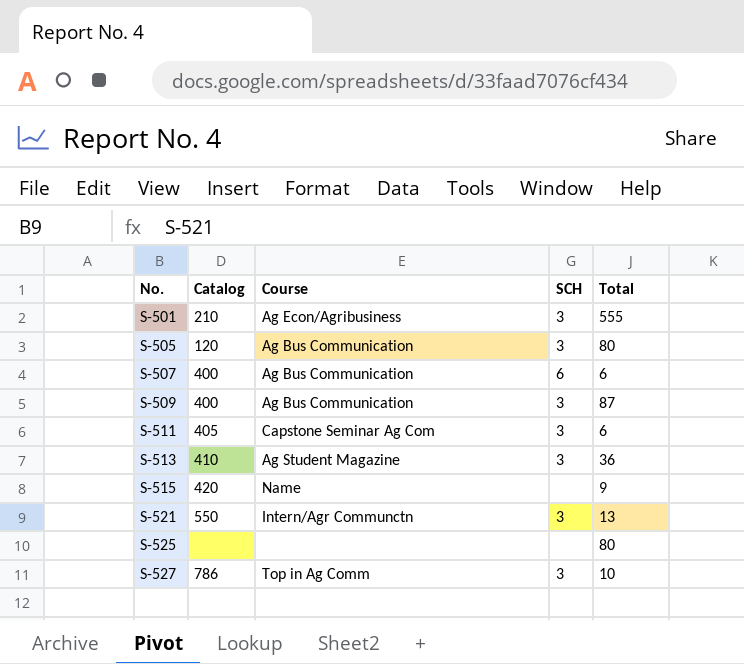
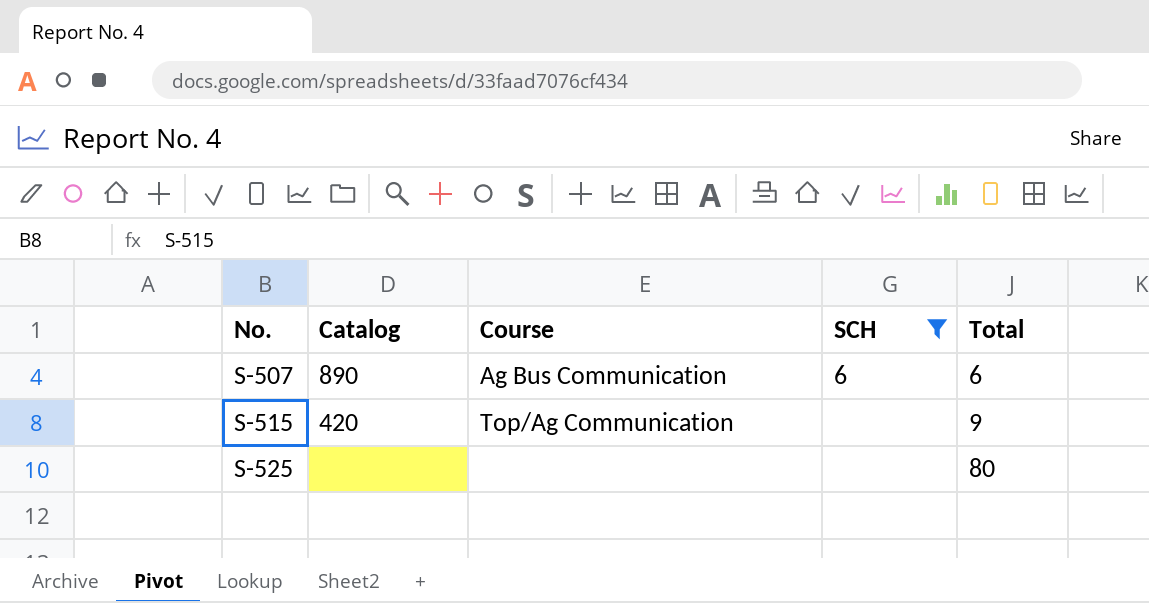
filter: none -> SCH != 3
S-507 | Catalog: 400 -> 890
S-515 | Course: Name -> Top/Ag Communication

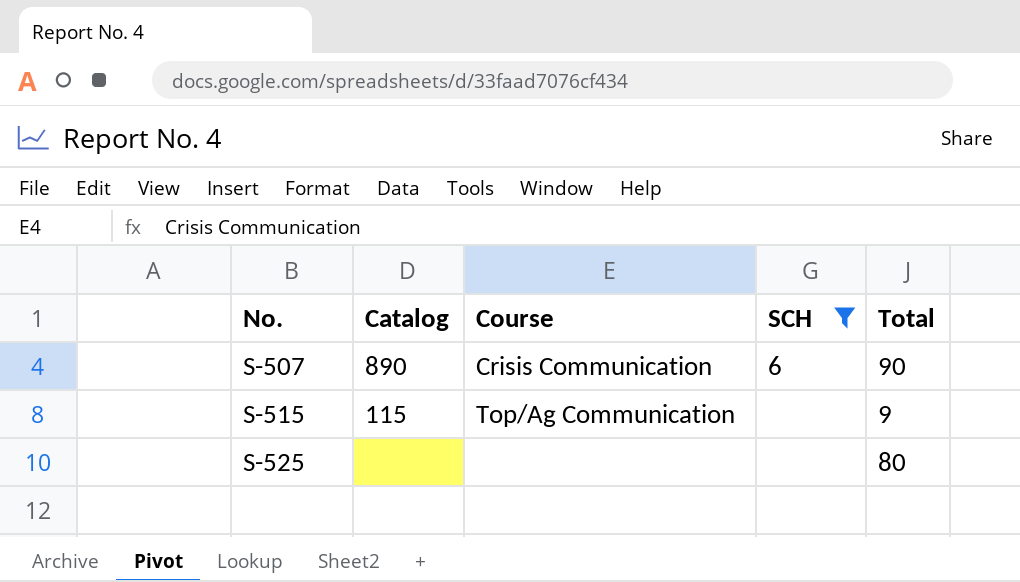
S-507 | Course: Ag Bus Communication -> Crisis Communication
S-507 | Total: 6 -> 90
S-515 | Catalog: 420 -> 115

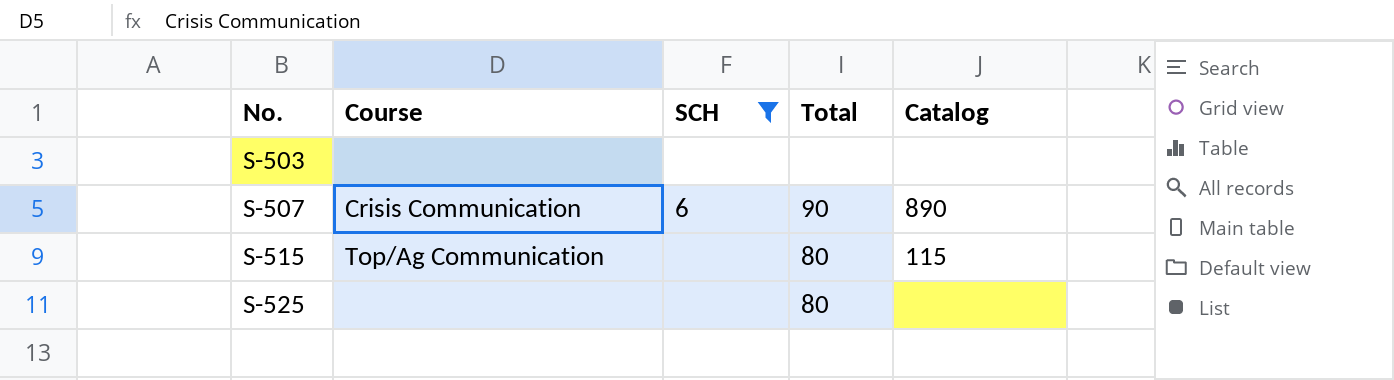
column Catalog | position: 2 -> 5
row S-503: none -> none | none | none | none
S-515 | Total: 9 -> 80

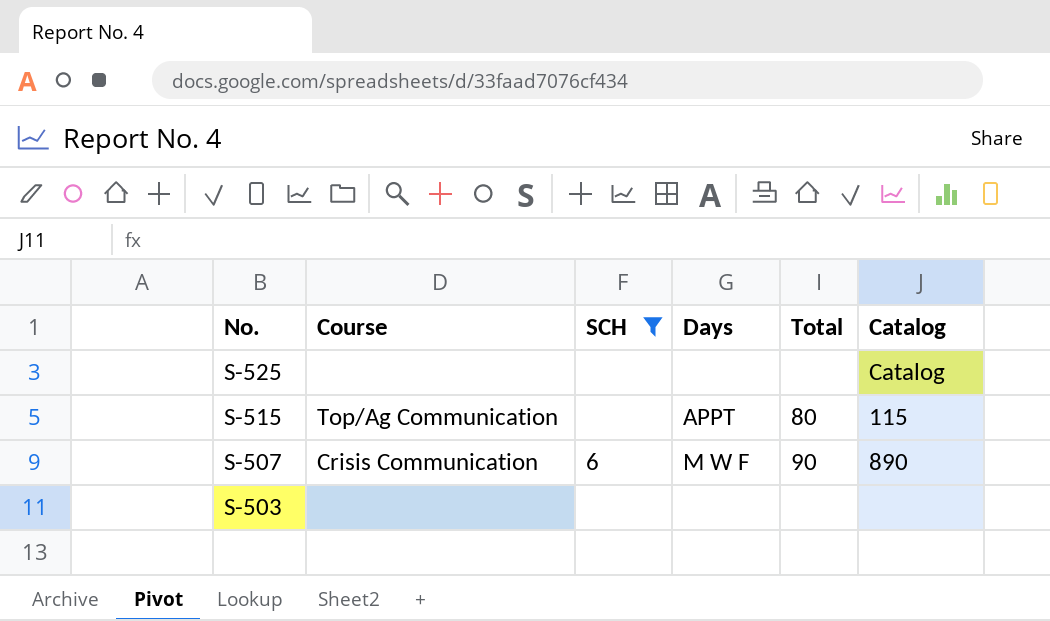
row order: No. ascending -> No. descending
column Days | position: none -> 4
S-525 | Total: 80 -> none
S-525 | Catalog: none -> Catalog

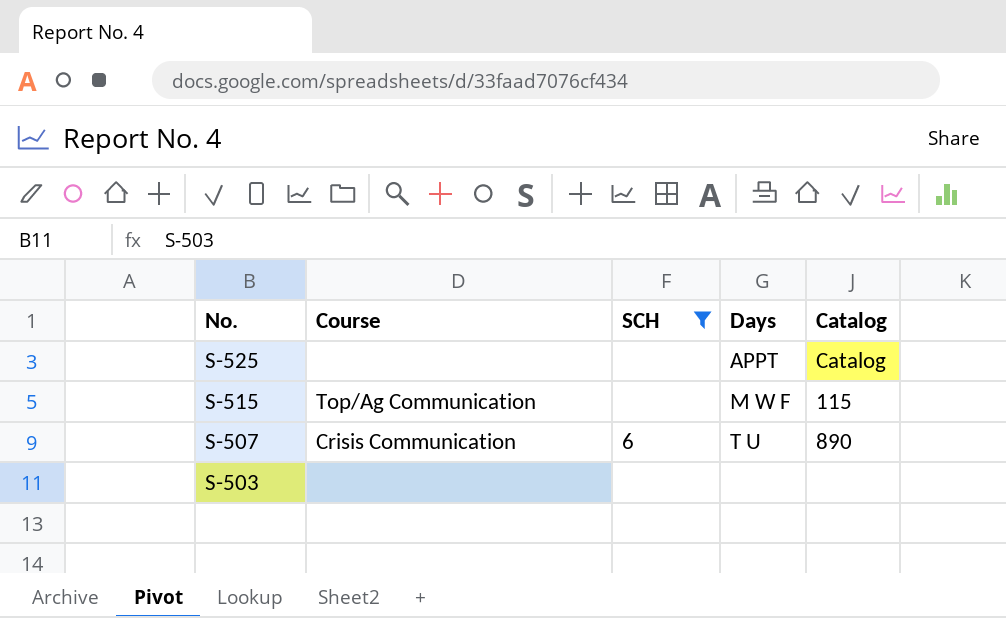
column Total | position: 5 -> none
S-525 | Days: none -> APPT
S-515 | Days: APPT -> M W F
S-507 | Days: M W F -> T U

